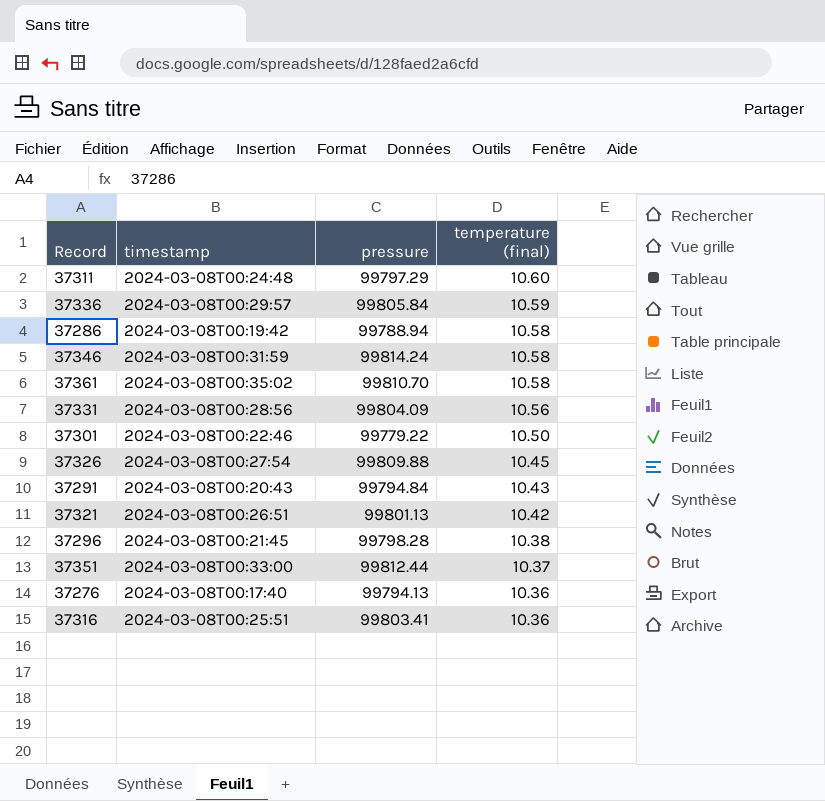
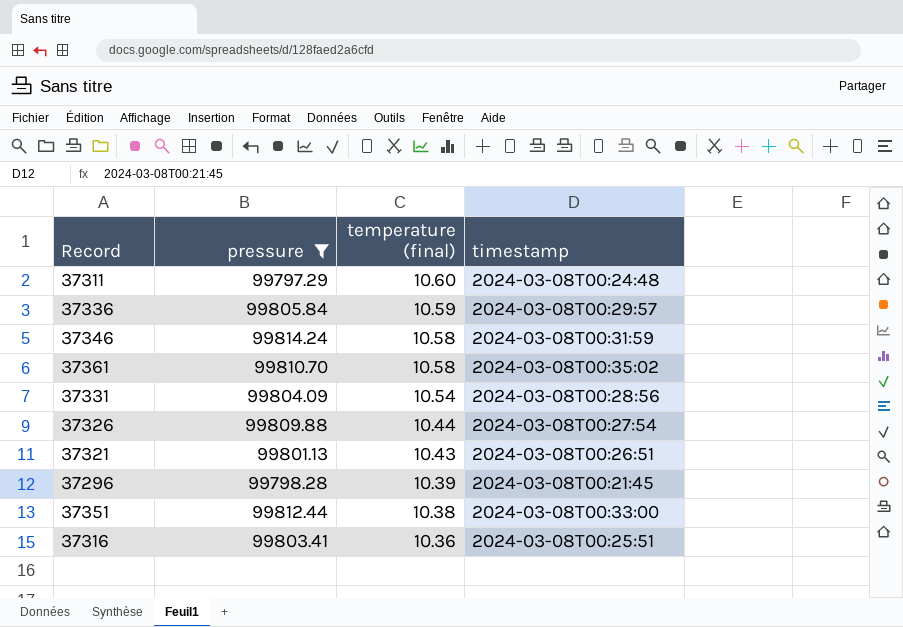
filter: none -> pressure >= 99797.29
column timestamp | position: 2 -> 4
37331 | temperature (final): 10.56 -> 10.54
37326 | temperature (final): 10.45 -> 10.44
37321 | temperature (final): 10.42 -> 10.43
37296 | temperature (final): 10.38 -> 10.39
37351 | temperature (final): 10.37 -> 10.38

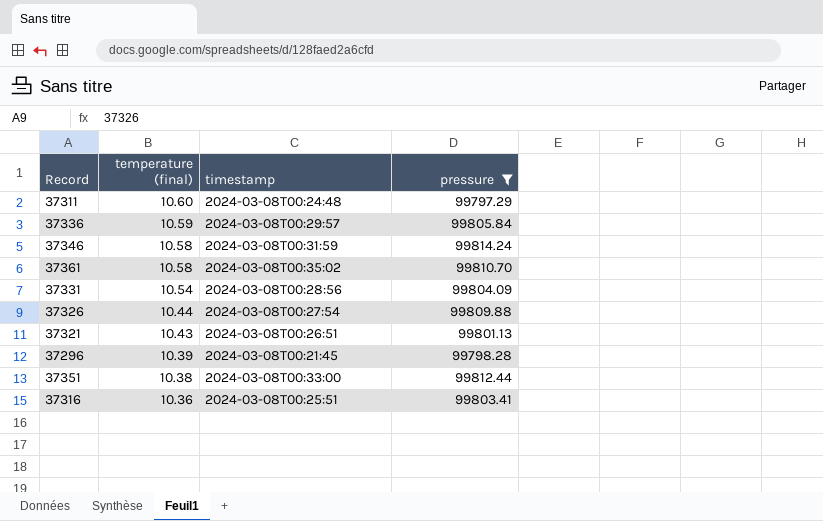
column pressure | position: 2 -> 4

